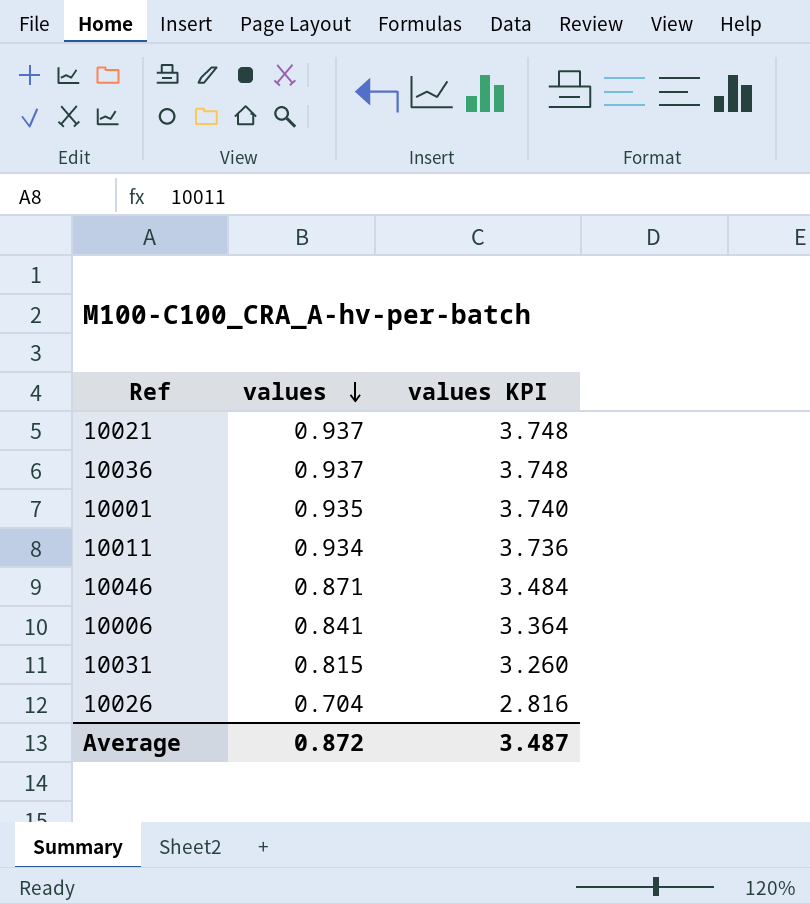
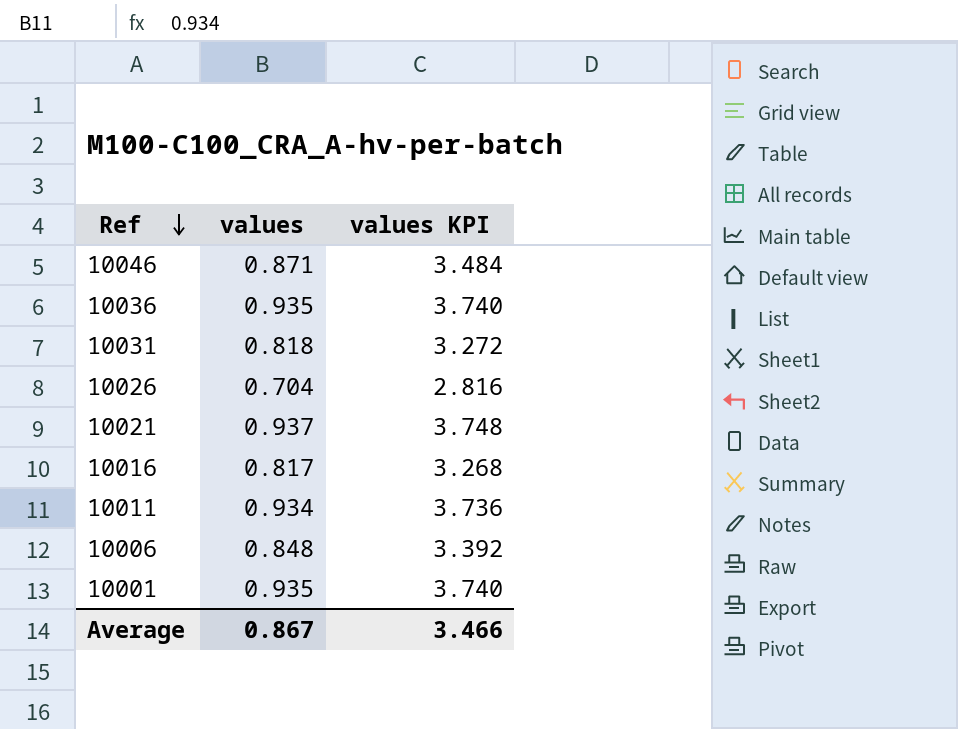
row order: values descending -> Ref descending
10036 | values: 0.937 -> 0.935
10036 | values KPI: 3.748 -> 3.740
10031 | values: 0.815 -> 0.818
10031 | values KPI: 3.260 -> 3.272
row 10016: none -> 0.817 | 3.268
10006 | values: 0.841 -> 0.848
10006 | values KPI: 3.364 -> 3.392
Average | values: 0.872 -> 0.867
Average | values KPI: 3.487 -> 3.466

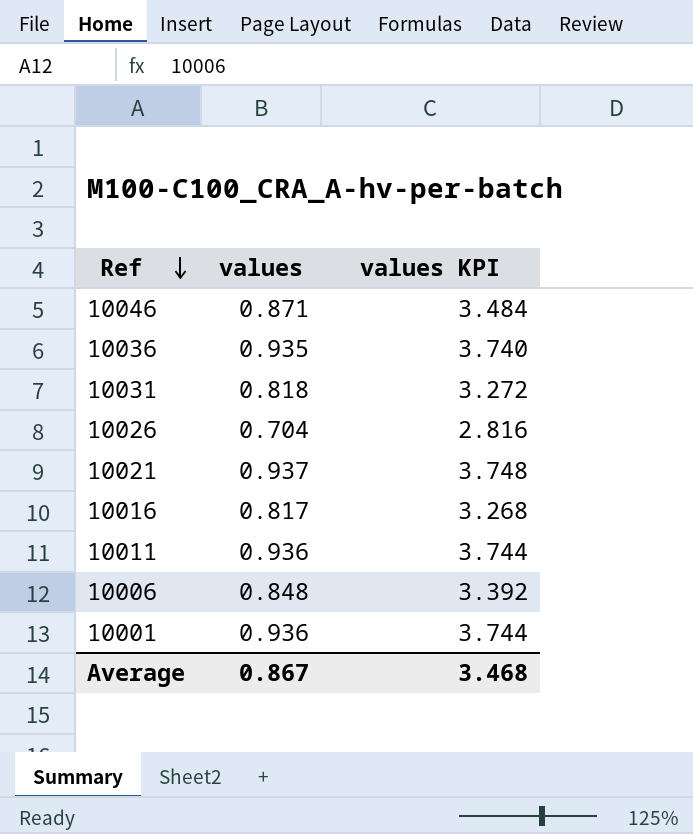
10011 | values: 0.934 -> 0.936
10011 | values KPI: 3.736 -> 3.744
10001 | values: 0.935 -> 0.936
10001 | values KPI: 3.740 -> 3.744
Average | values KPI: 3.466 -> 3.468

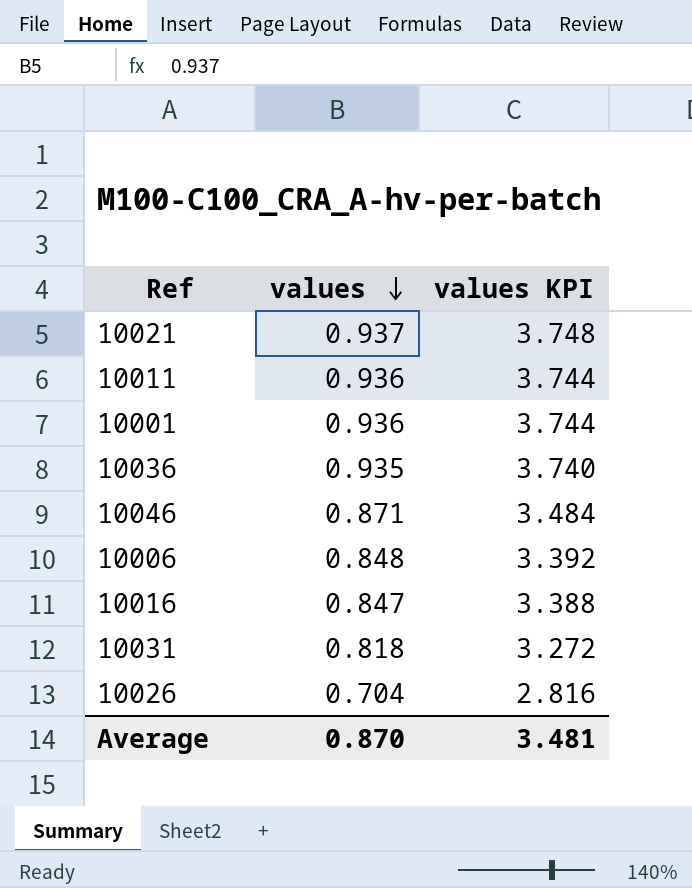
row order: Ref descending -> values descending
10016 | values: 0.817 -> 0.847
10016 | values KPI: 3.268 -> 3.388
Average | values: 0.867 -> 0.870
Average | values KPI: 3.468 -> 3.481

